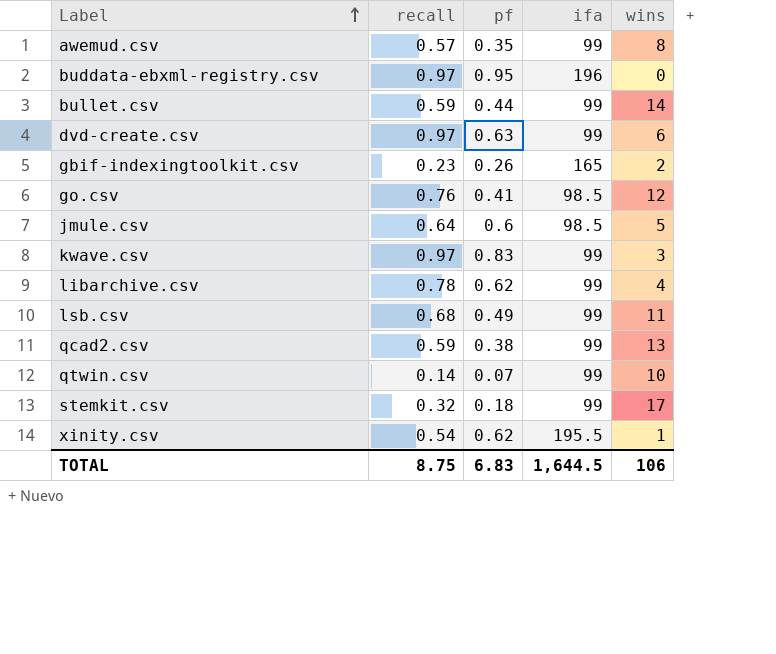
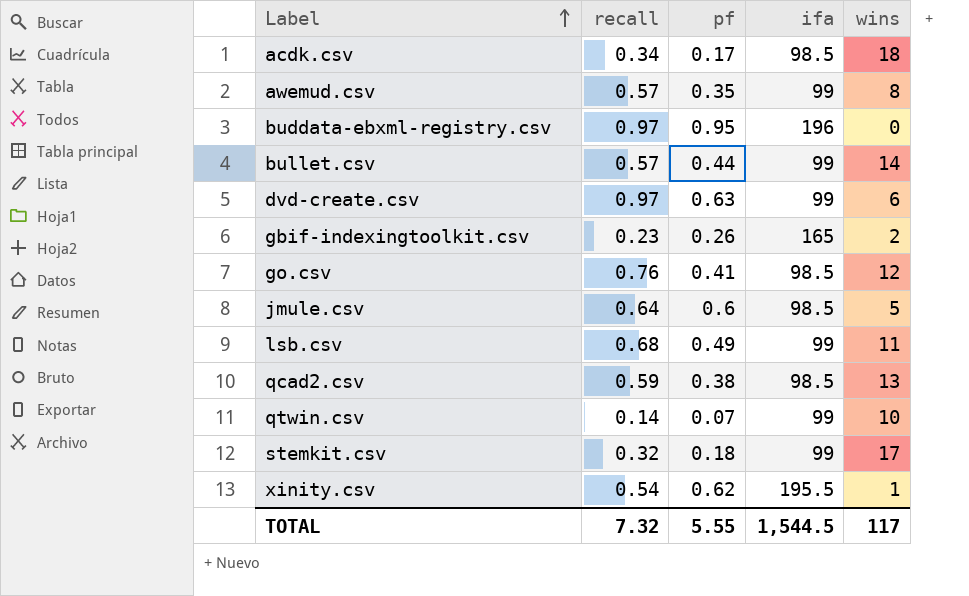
row kwave.csv: 0.97 | 0.83 | 99 | 3 -> none
row libarchive.csv: 0.78 | 0.62 | 99 | 4 -> none
row acdk.csv: none -> 0.34 | 0.17 | 98.5 | 18
bullet.csv | recall: 0.59 -> 0.57
qcad2.csv | ifa: 99 -> 98.5
TOTAL | recall: 8.75 -> 7.32
TOTAL | pf: 6.83 -> 5.55
TOTAL | ifa: 1,644.5 -> 1,544.5
TOTAL | wins: 106 -> 117

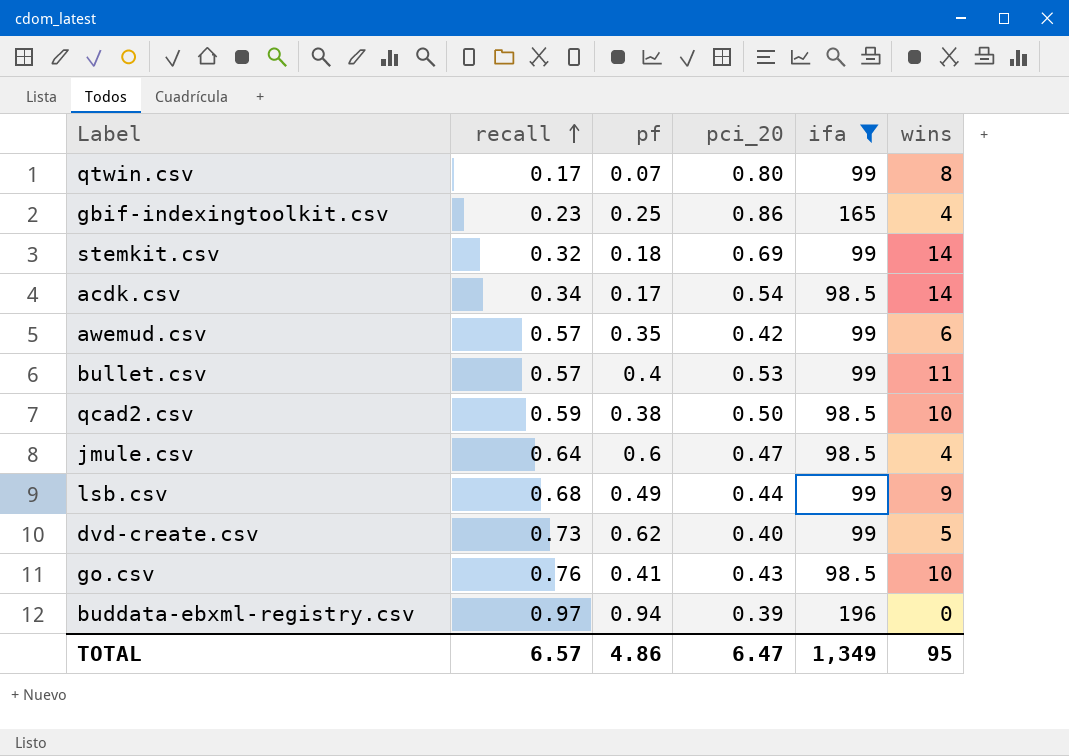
filter: none -> ifa != 195.5
row order: Label ascending -> recall ascending
column pci_20 | position: none -> 4
qtwin.csv | recall: 0.14 -> 0.17
qtwin.csv | wins: 10 -> 8
gbif-indexingtoolkit.csv | pf: 0.26 -> 0.25
gbif-indexingtoolkit.csv | wins: 2 -> 4
stemkit.csv | wins: 17 -> 14
acdk.csv | wins: 18 -> 14
awemud.csv | wins: 8 -> 6
bullet.csv | pf: 0.44 -> 0.4
bullet.csv | wins: 14 -> 11
qcad2.csv | wins: 13 -> 10
jmule.csv | wins: 5 -> 4
lsb.csv | wins: 11 -> 9
dvd-create.csv | recall: 0.97 -> 0.73
dvd-create.csv | pf: 0.63 -> 0.62
dvd-create.csv | wins: 6 -> 5
go.csv | wins: 12 -> 10
buddata-ebxml-registry.csv | pf: 0.95 -> 0.94
TOTAL | recall: 7.32 -> 6.57
TOTAL | pf: 5.55 -> 4.86
TOTAL | ifa: 1,544.5 -> 1,349
TOTAL | wins: 117 -> 95

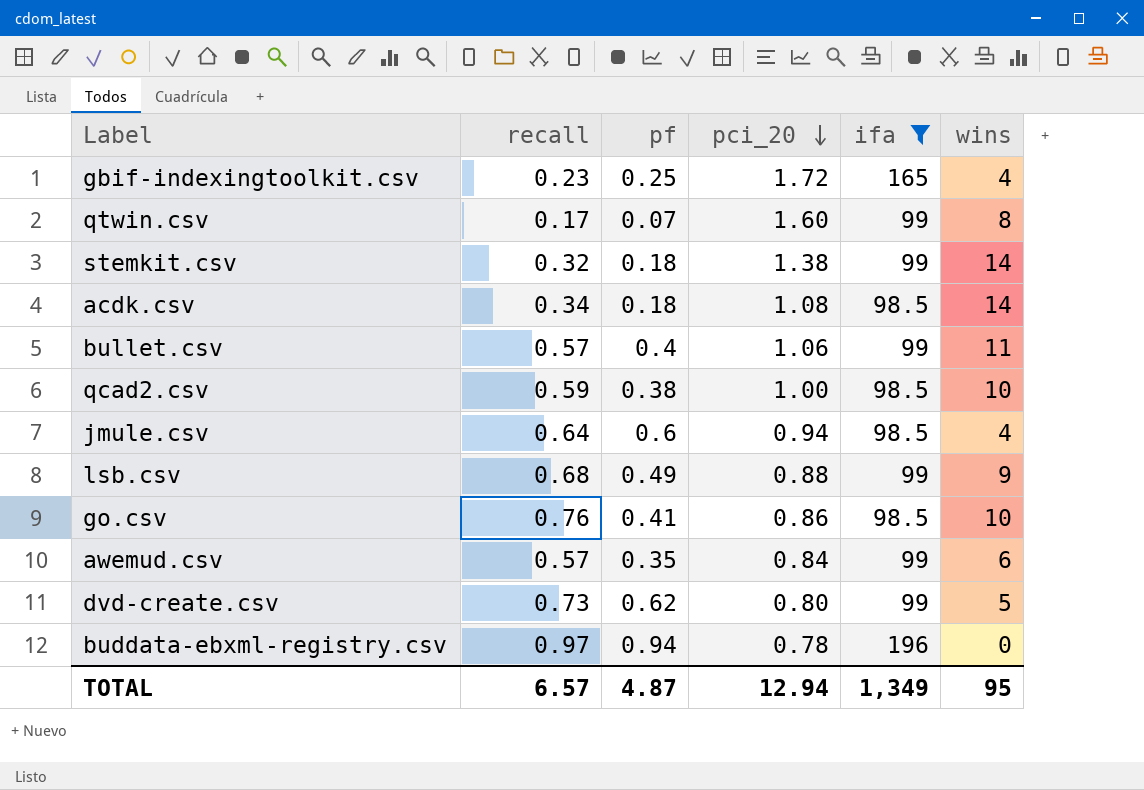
row order: recall ascending -> pci_20 descending
gbif-indexingtoolkit.csv | pci_20: 0.86 -> 1.72
qtwin.csv | pci_20: 0.80 -> 1.60
stemkit.csv | pci_20: 0.69 -> 1.38
acdk.csv | pf: 0.17 -> 0.18
acdk.csv | pci_20: 0.54 -> 1.08
bullet.csv | pci_20: 0.53 -> 1.06
qcad2.csv | pci_20: 0.50 -> 1.00
jmule.csv | pci_20: 0.47 -> 0.94
lsb.csv | pci_20: 0.44 -> 0.88
go.csv | pci_20: 0.43 -> 0.86
awemud.csv | pci_20: 0.42 -> 0.84
dvd-create.csv | pci_20: 0.40 -> 0.80
buddata-ebxml-registry.csv | pci_20: 0.39 -> 0.78
TOTAL | pf: 4.86 -> 4.87
TOTAL | pci_20: 6.47 -> 12.94

